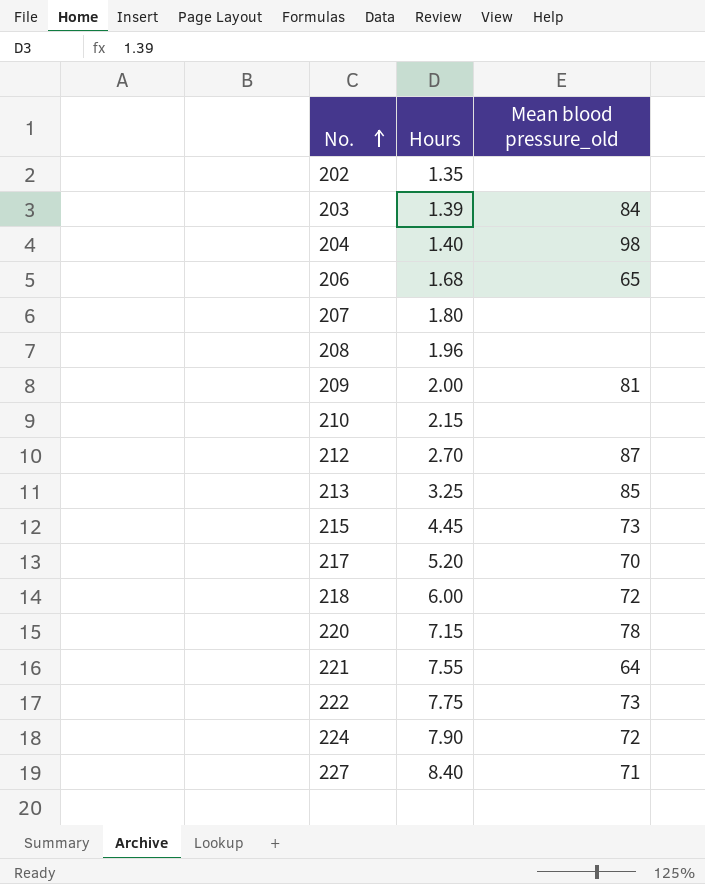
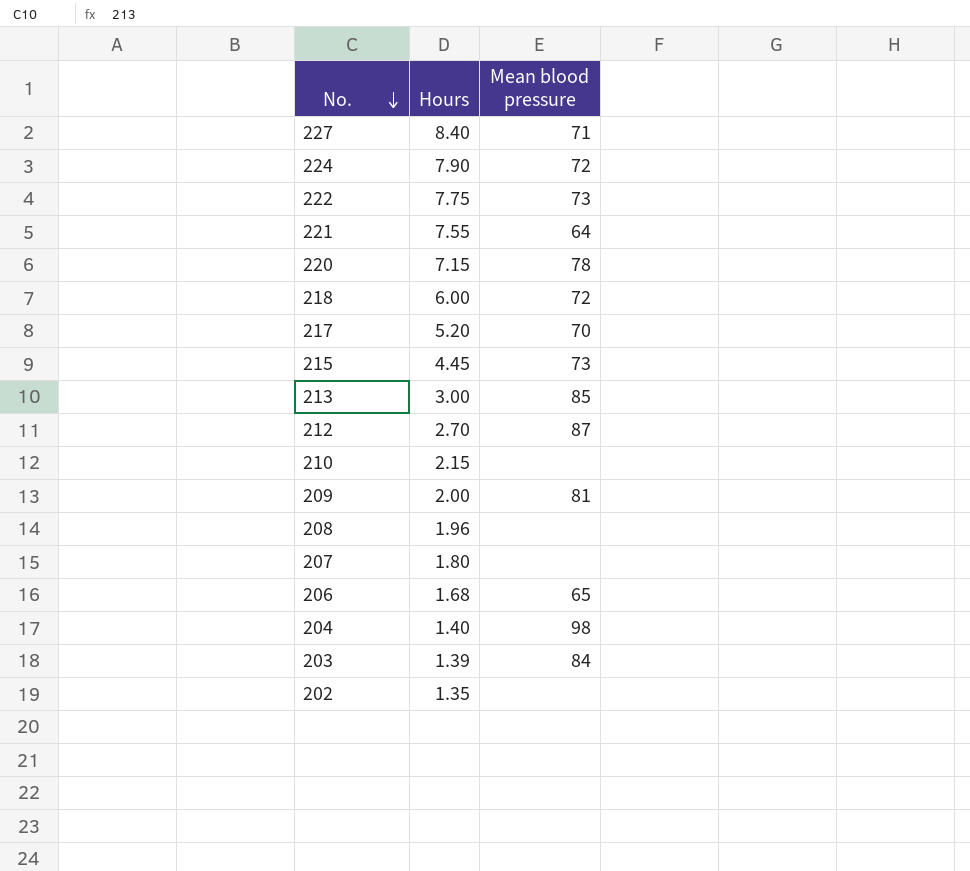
row order: No. ascending -> No. descending
column name: Mean blood pressure_old -> Mean blood pressure
213 | Hours: 3.25 -> 3.00

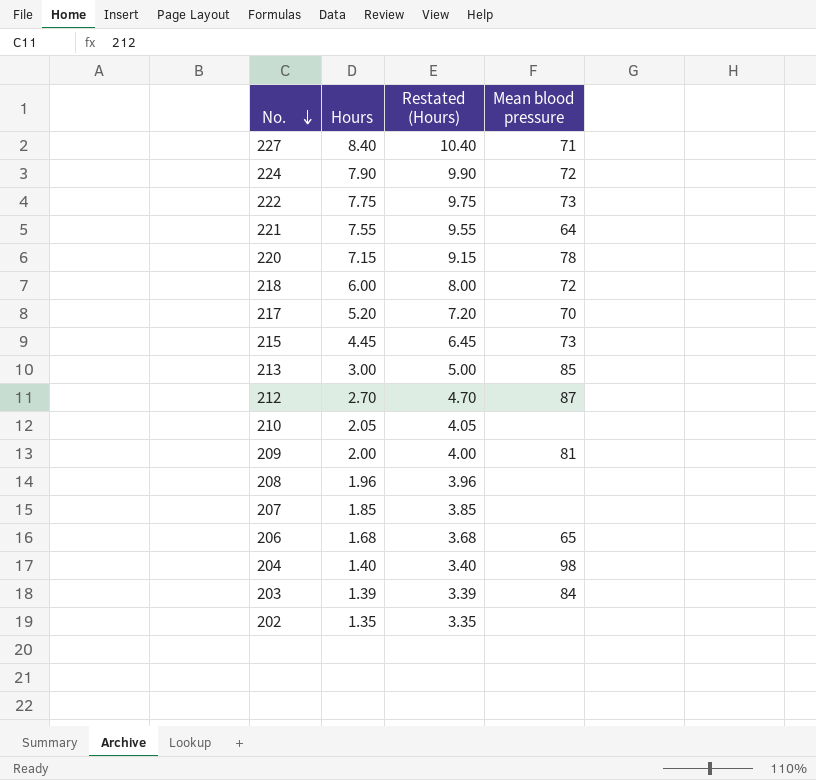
column Restated (Hours) | formula: none -> [Hours] + 2
210 | Hours: 2.15 -> 2.05
207 | Hours: 1.80 -> 1.85

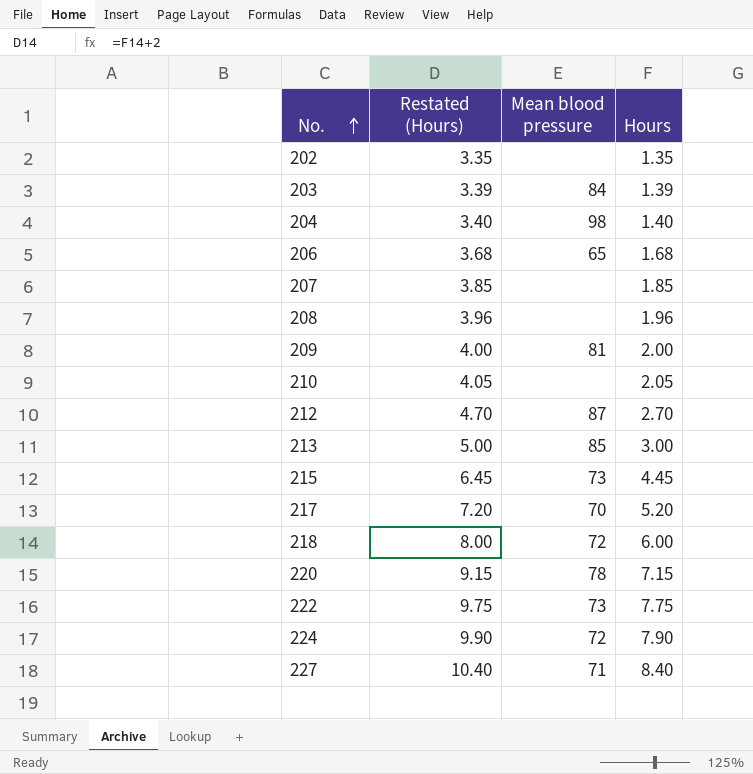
row order: No. descending -> No. ascending
column Hours | position: 2 -> 4
row 221: 7.55 | 9.55 | 64 -> none

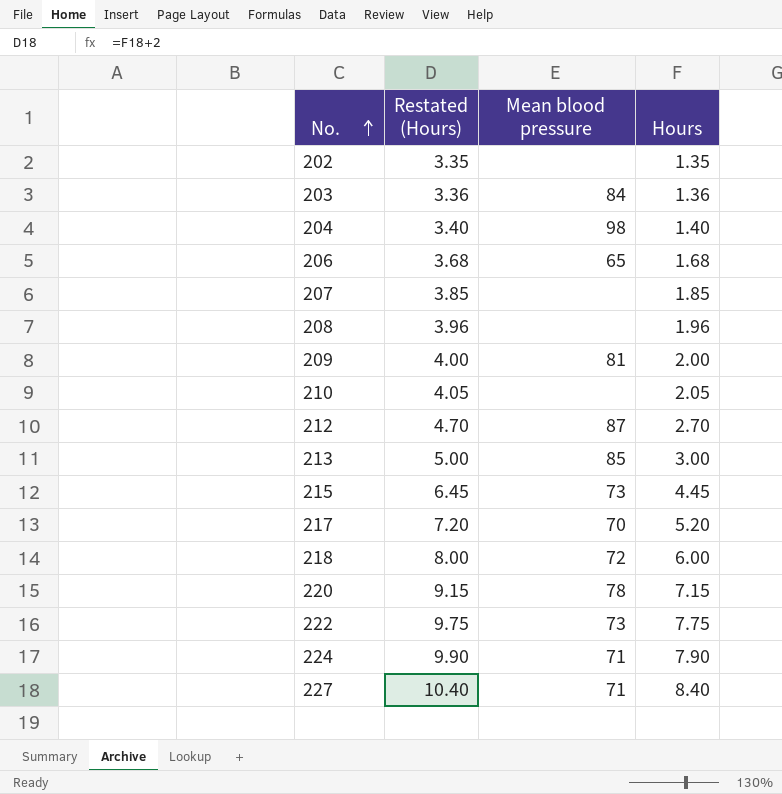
203 | Restated (Hours): 3.39 -> 3.36
203 | Hours: 1.39 -> 1.36
224 | Mean blood pressure: 72 -> 71

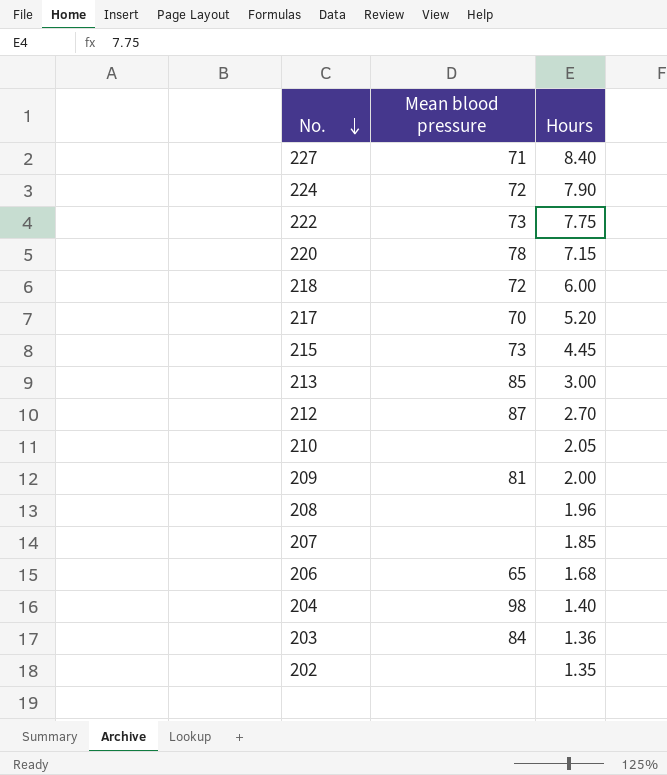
row order: No. ascending -> No. descending
column Restated (Hours) | formula: [Hours] + 2 -> none
224 | Mean blood pressure: 71 -> 72

